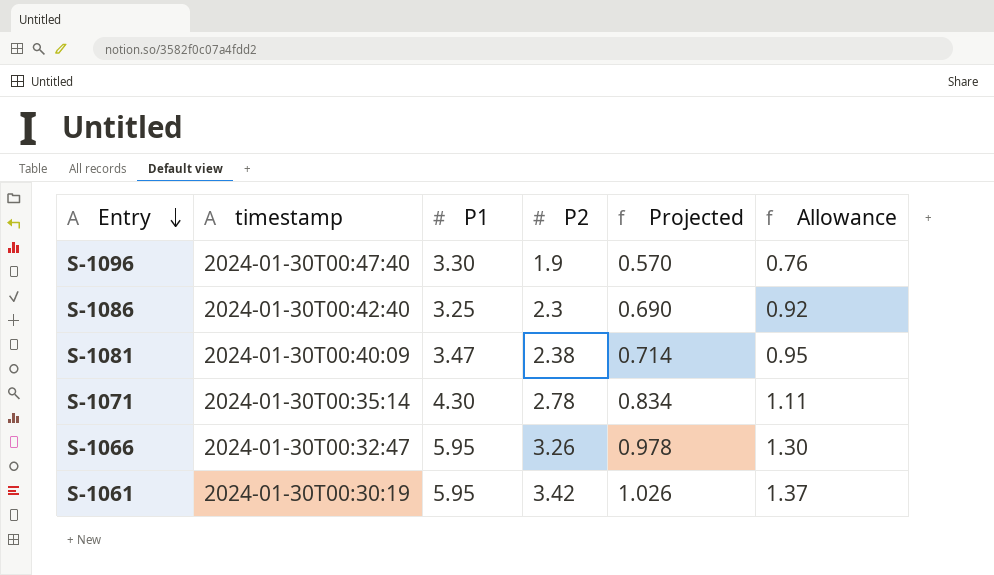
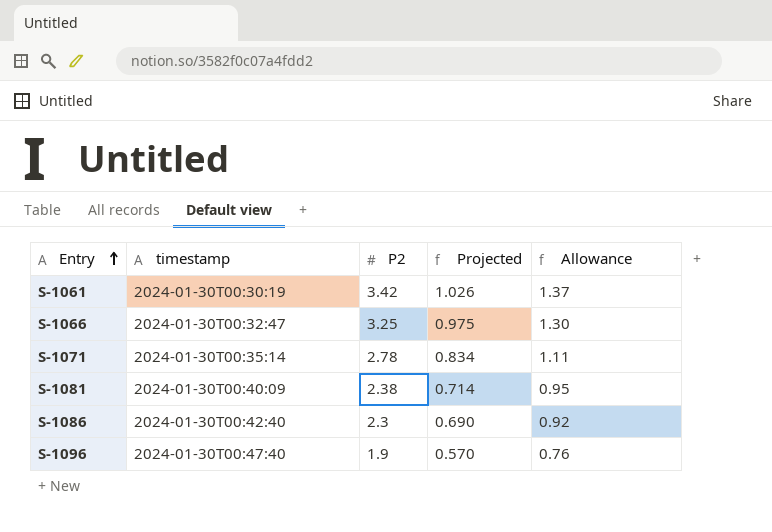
row order: Entry descending -> Entry ascending
column P1 | position: 3 -> none
S-1066 | P2: 3.26 -> 3.25
S-1066 | Projected: 0.978 -> 0.975

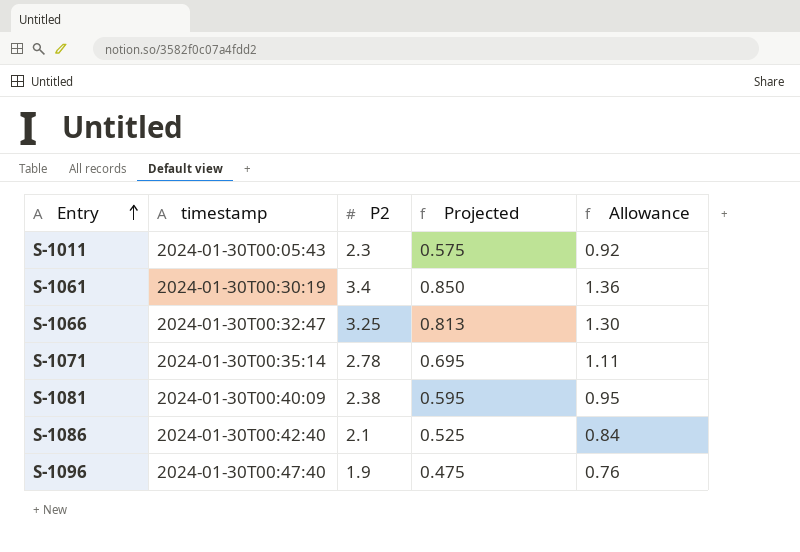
column Projected | formula: [P2] * 0.3 -> [P2] * 0.25
row S-1011: none -> 2024-01-30T00:05:43 | 2.3 | 0.575 | 0.92
S-1061 | P2: 3.42 -> 3.4
S-1061 | Allowance: 1.37 -> 1.36
S-1086 | P2: 2.3 -> 2.1
S-1086 | Allowance: 0.92 -> 0.84

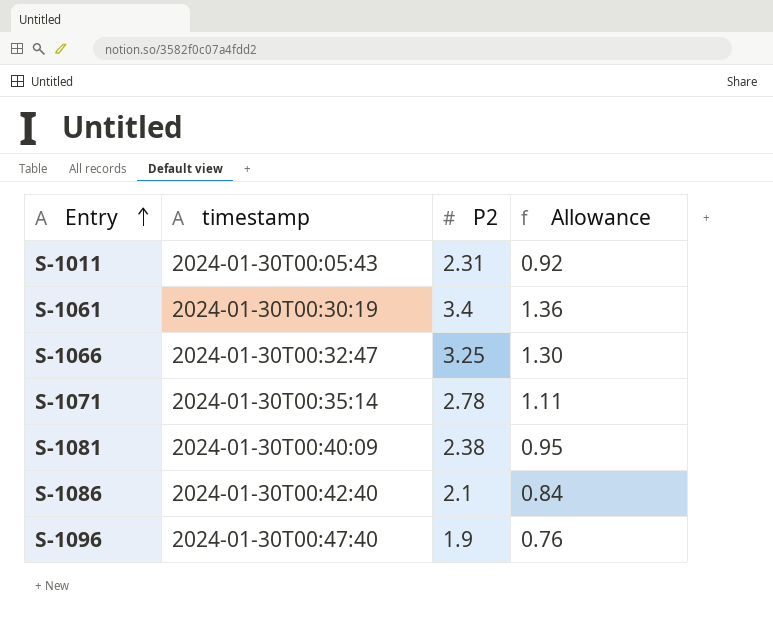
column Projected | formula: [P2] * 0.25 -> none
S-1011 | P2: 2.3 -> 2.31

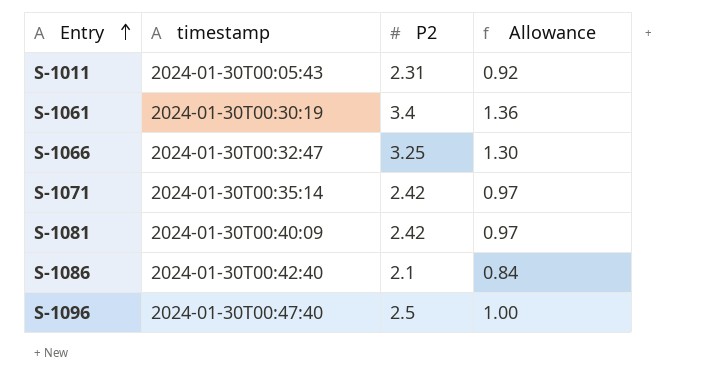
S-1071 | P2: 2.78 -> 2.42
S-1071 | Allowance: 1.11 -> 0.97
S-1081 | P2: 2.38 -> 2.42
S-1081 | Allowance: 0.95 -> 0.97
S-1096 | P2: 1.9 -> 2.5
S-1096 | Allowance: 0.76 -> 1.00

